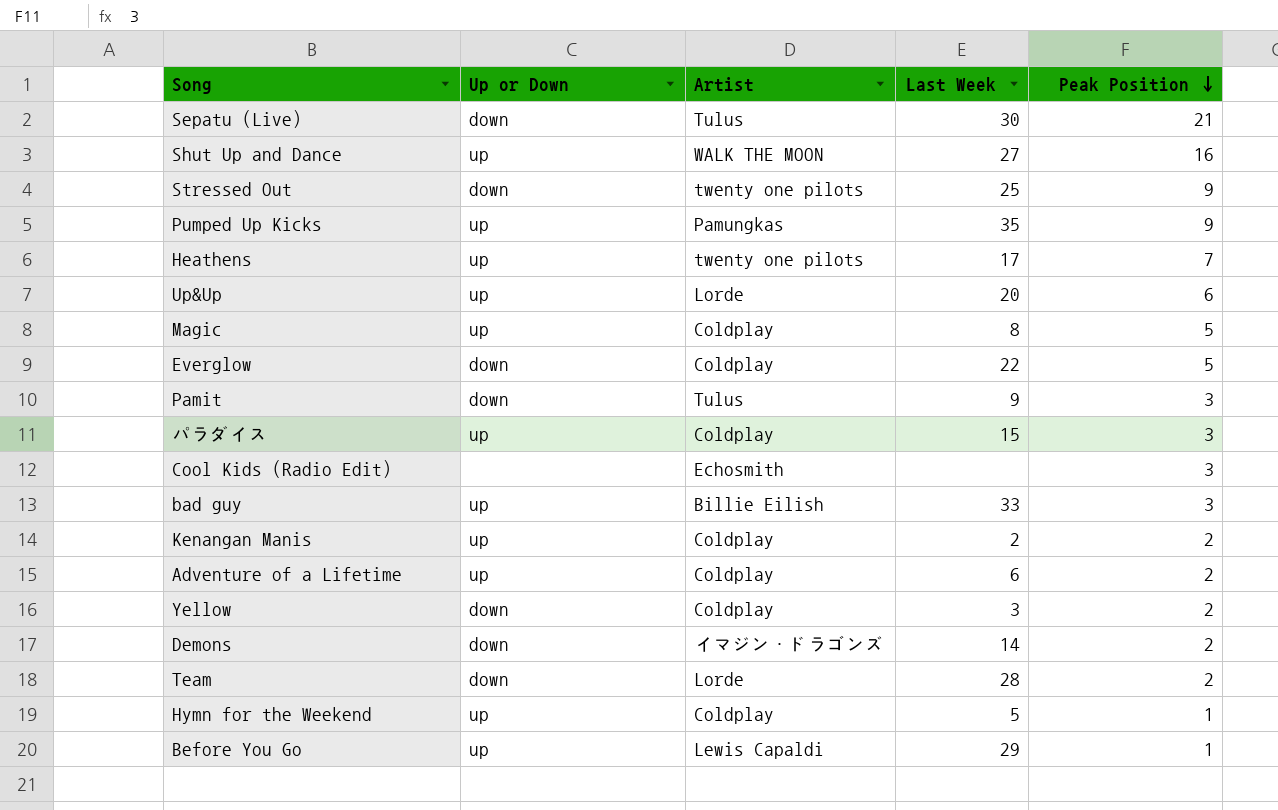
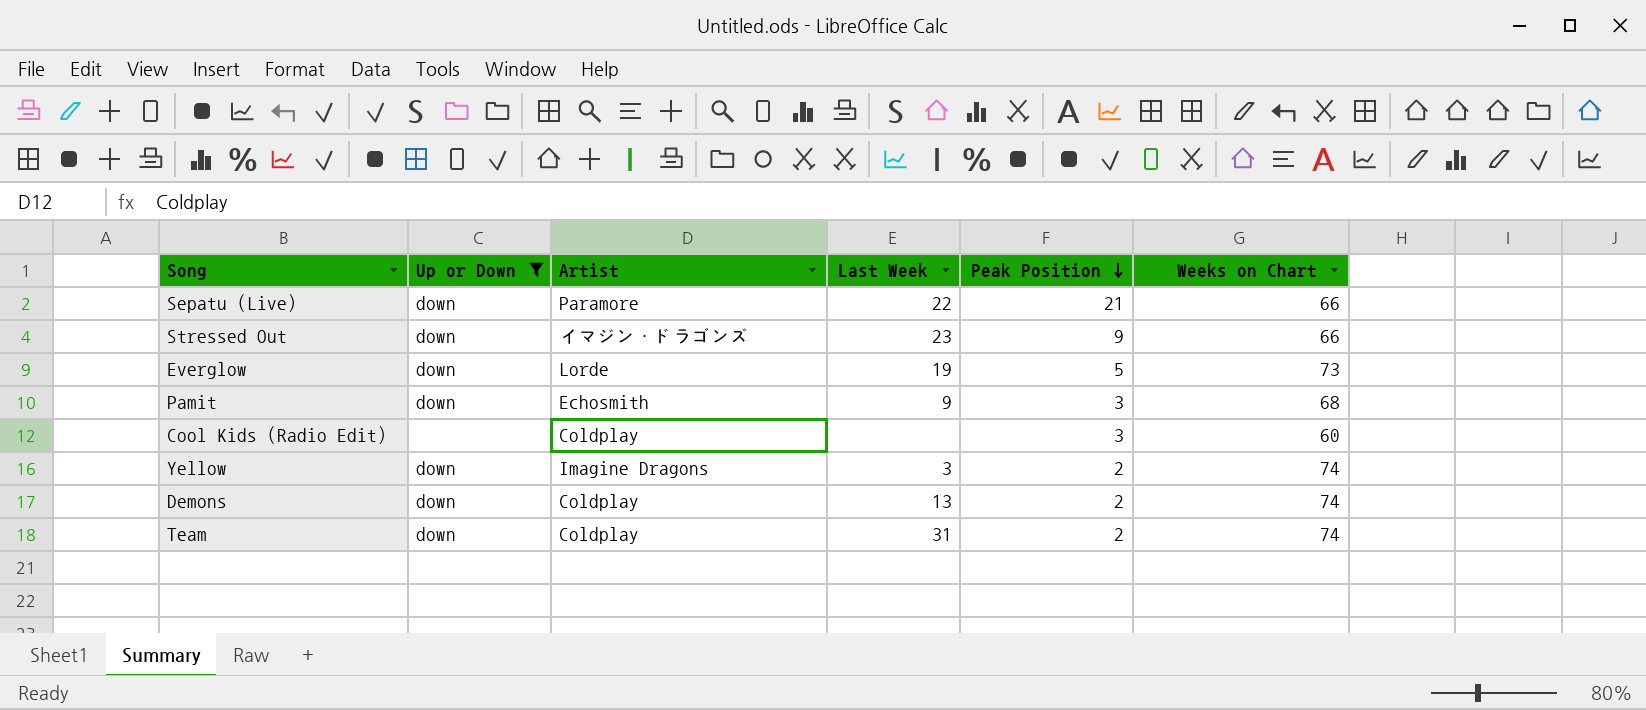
filter: none -> Up or Down != up
column Weeks on Chart | position: none -> 6
Sepatu (Live) | Artist: Tulus -> Paramore
Sepatu (Live) | Last Week: 30 -> 22
Stressed Out | Artist: twenty one pilots -> イマジン・ドラゴンズ
Stressed Out | Last Week: 25 -> 23
Everglow | Artist: Coldplay -> Lorde
Everglow | Last Week: 22 -> 19
Pamit | Artist: Tulus -> Echosmith
Cool Kids (Radio Edit) | Artist: Echosmith -> Coldplay
Yellow | Artist: Coldplay -> Imagine Dragons
Demons | Artist: イマジン・ドラゴンズ -> Coldplay
Demons | Last Week: 14 -> 13
Team | Artist: Lorde -> Coldplay
Team | Last Week: 28 -> 31

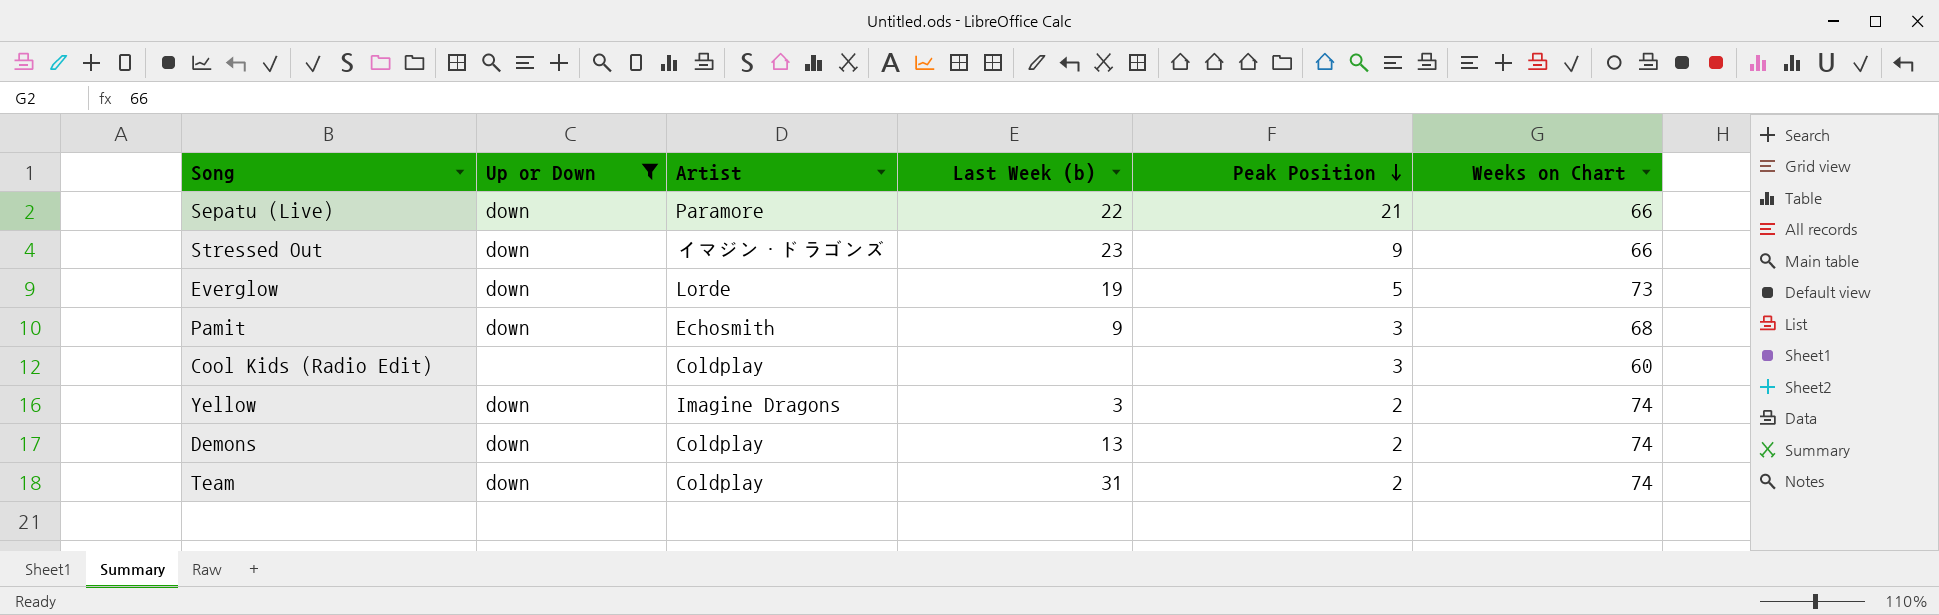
column name: Last Week -> Last Week (b)

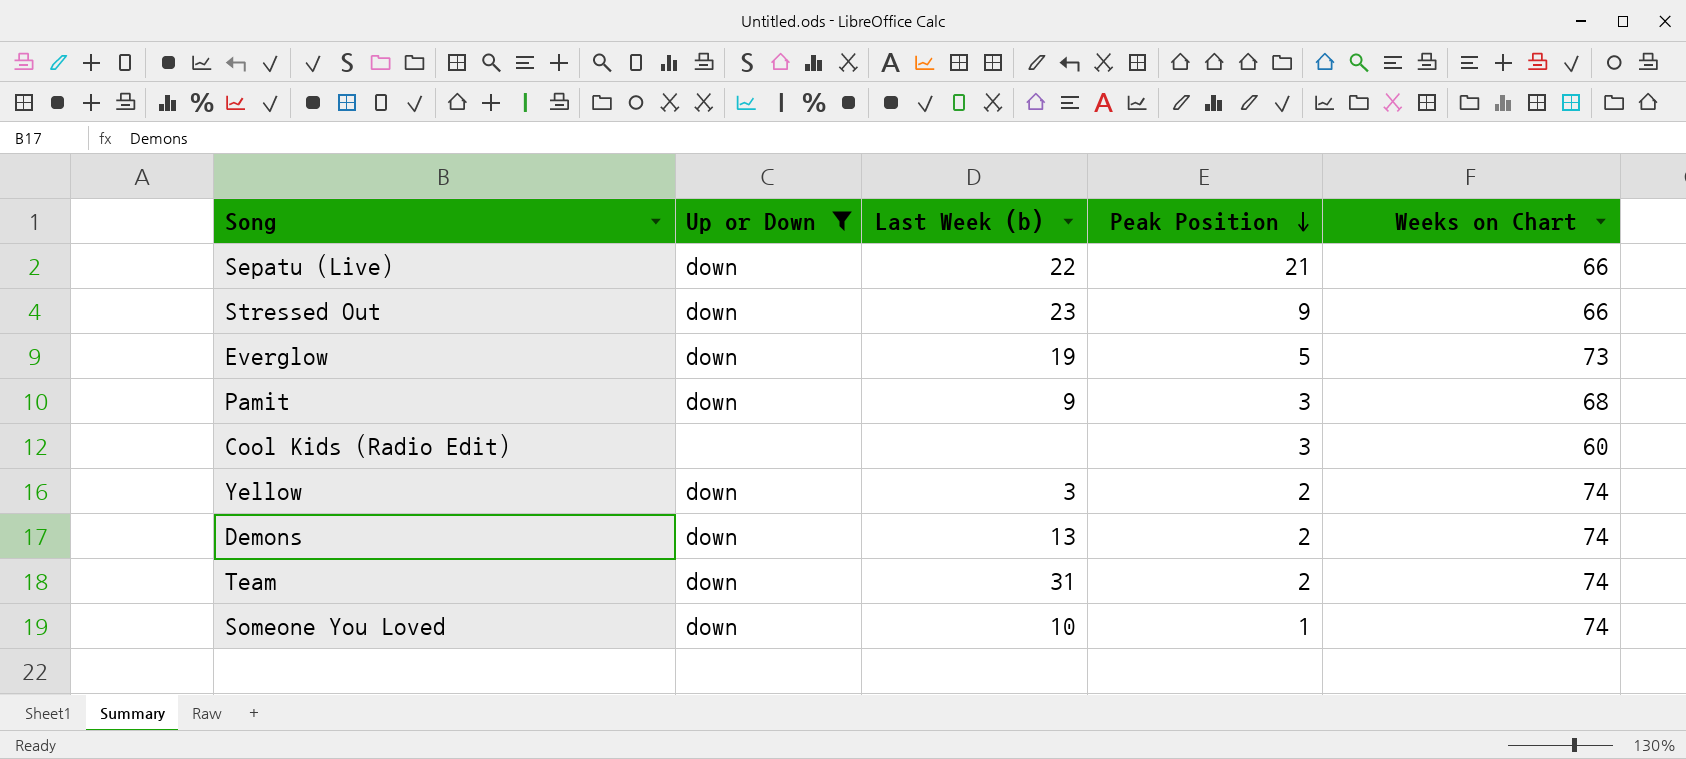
column Artist | position: 3 -> none
row Someone You Loved: none -> down | 10 | 1 | 74

